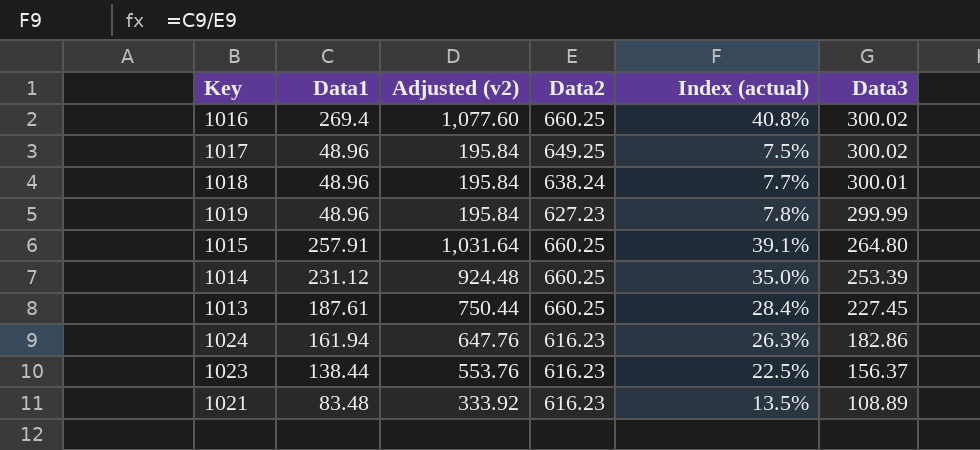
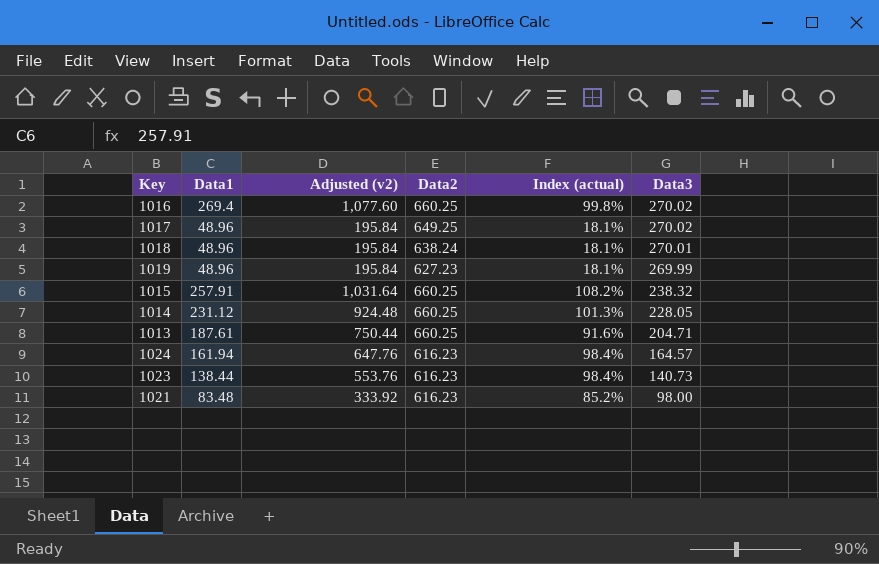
column Index (actual) | formula: [Data1] / [Data2] -> [Data1] / [Data3]
1016 | Data3: 300.02 -> 270.02
1017 | Data3: 300.02 -> 270.02
1018 | Data3: 300.01 -> 270.01
1019 | Data3: 299.99 -> 269.99
1015 | Data3: 264.80 -> 238.32
1014 | Data3: 253.39 -> 228.05
1013 | Data3: 227.45 -> 204.71
1024 | Data3: 182.86 -> 164.57
1023 | Data3: 156.37 -> 140.73
1021 | Data3: 108.89 -> 98.00

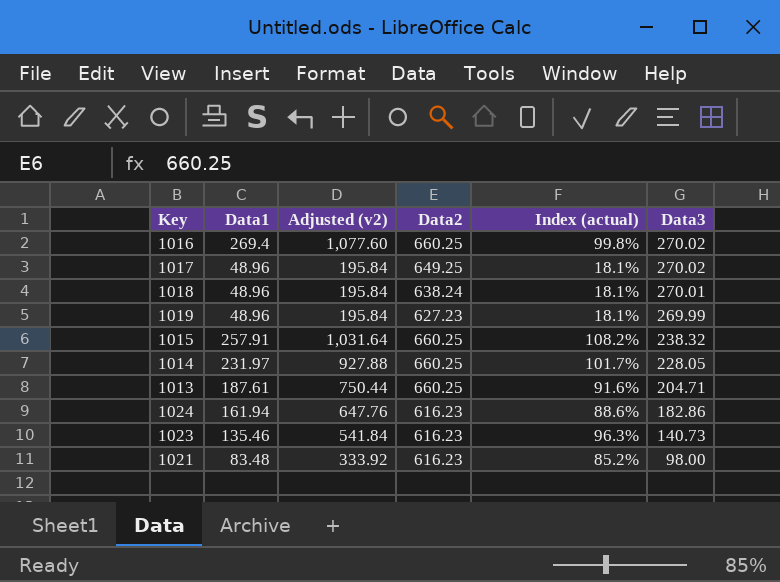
1014 | Data1: 231.12 -> 231.97
1014 | Adjusted (v2): 924.48 -> 927.88
1014 | Index (actual): 101.3% -> 101.7%
1024 | Index (actual): 98.4% -> 88.6%
1024 | Data3: 164.57 -> 182.86
1023 | Data1: 138.44 -> 135.46
1023 | Adjusted (v2): 553.76 -> 541.84
1023 | Index (actual): 98.4% -> 96.3%

